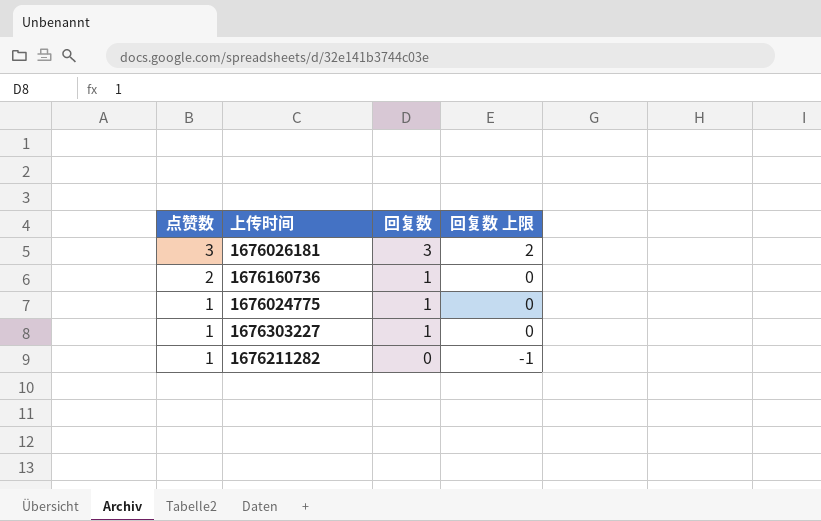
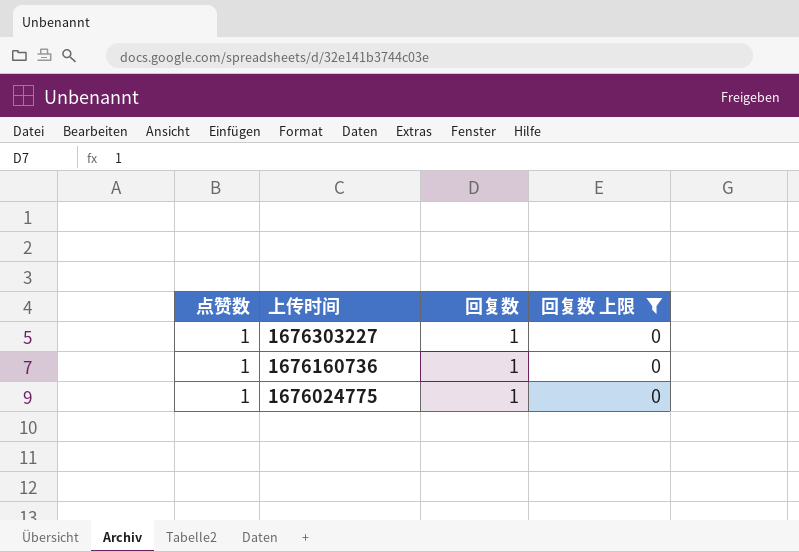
filter: none -> 回复数 上限 = 0
row order: 点赞数 descending -> 上传时间 descending
1676160736 | 点赞数: 2 -> 1

